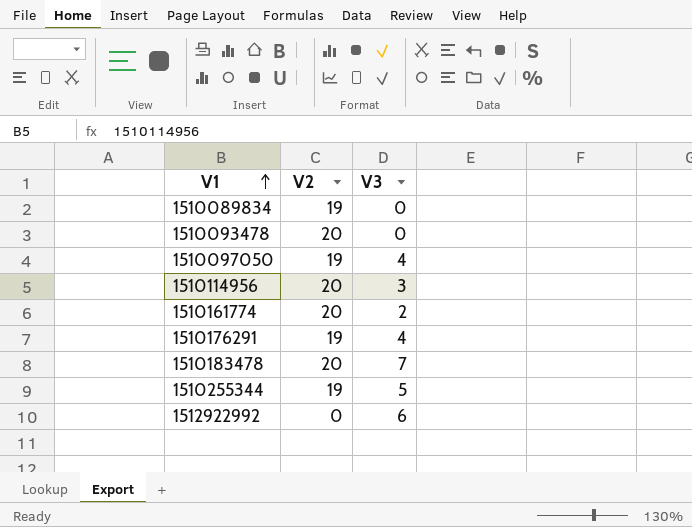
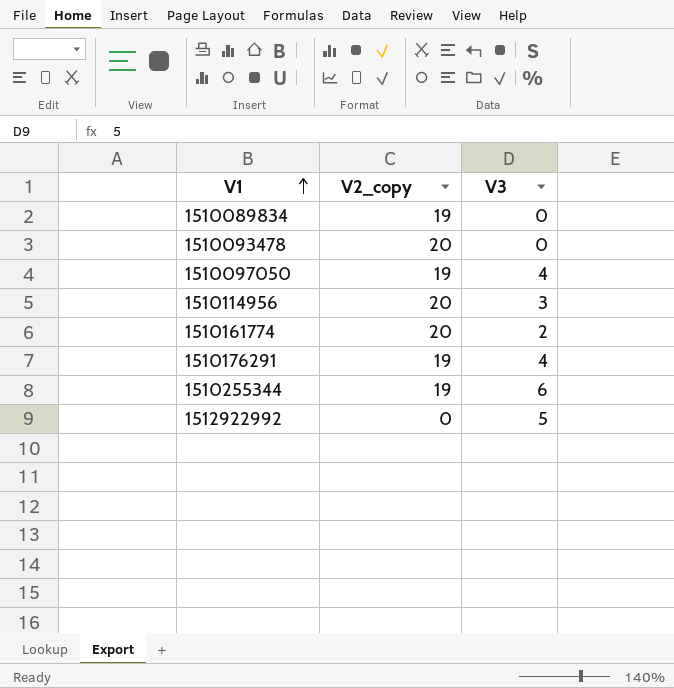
column name: V2 -> V2_copy
row 1510183478: 20 | 7 -> none
1510255344 | V3: 5 -> 6
1512922992 | V3: 6 -> 5

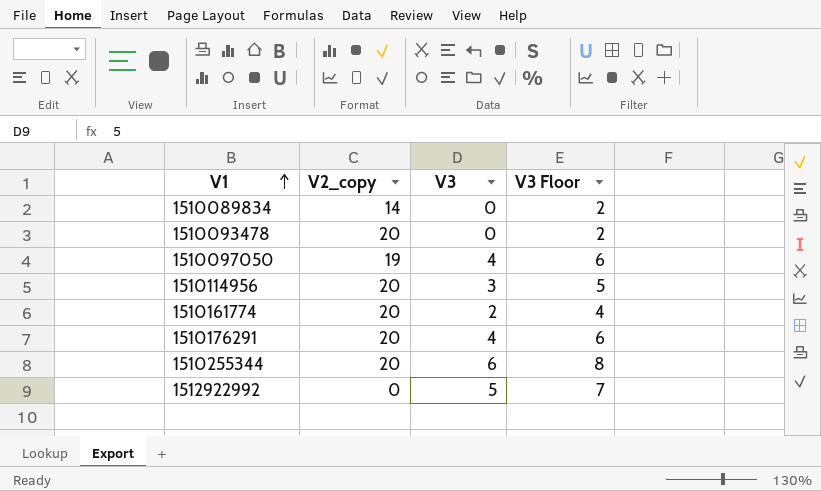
column V3 Floor | formula: none -> [V3] + 2
1510089834 | V2_copy: 19 -> 14
1510176291 | V2_copy: 19 -> 20
1510255344 | V2_copy: 19 -> 20

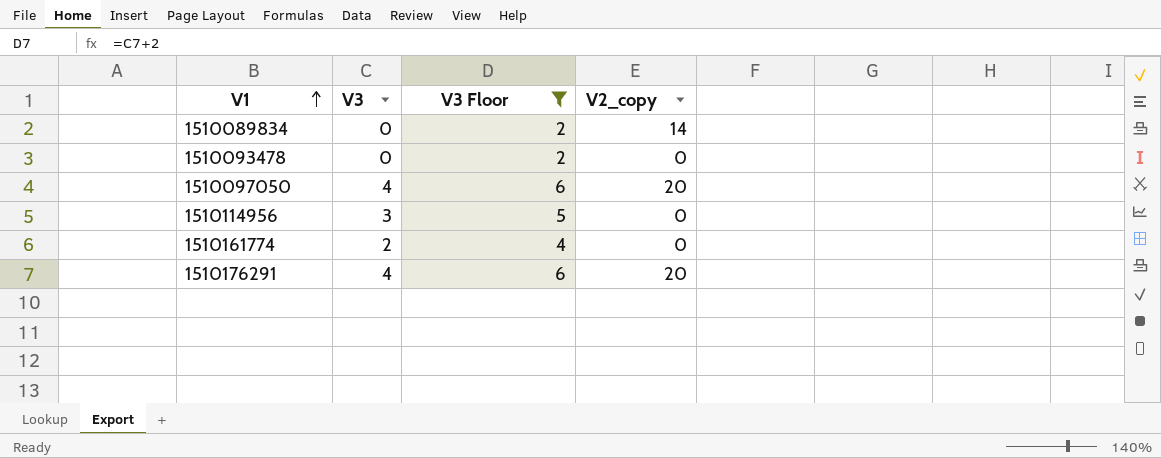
filter: none -> V3 Floor <= 6
column V2_copy | position: 2 -> 4
1510093478 | V2_copy: 20 -> 0
1510097050 | V2_copy: 19 -> 20
1510114956 | V2_copy: 20 -> 0
1510161774 | V2_copy: 20 -> 0

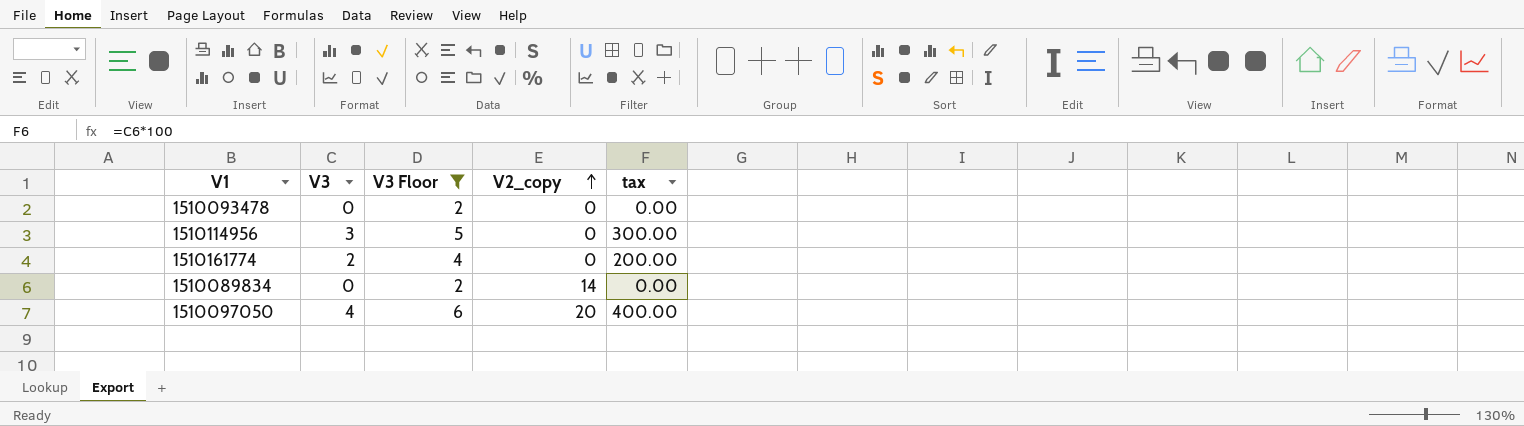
row order: V1 ascending -> V2_copy ascending
column tax | formula: none -> [V3] * 100
row 1510176291: 4 | 6 | 20 -> none

